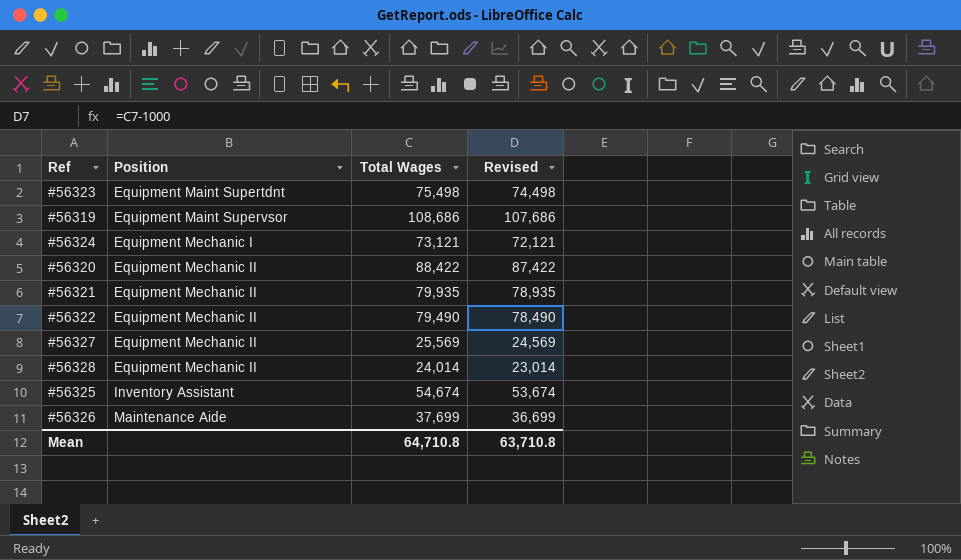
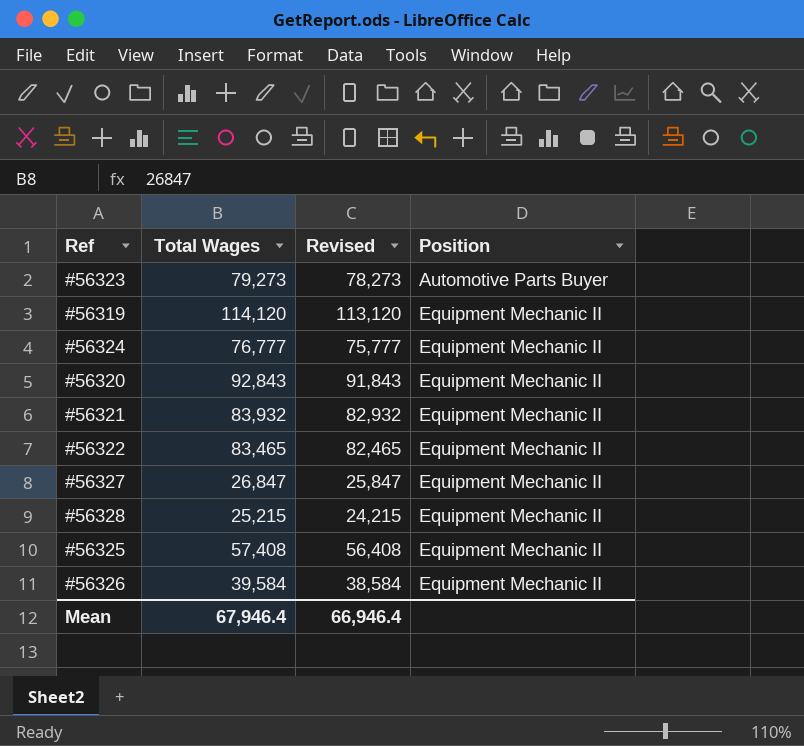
column Position | position: 2 -> 4
#56323 | Total Wages: 75,498 -> 79,273
#56323 | Revised: 74,498 -> 78,273
#56323 | Position: Equipment Maint Supertdnt -> Automotive Parts Buyer
#56319 | Total Wages: 108,686 -> 114,120
#56319 | Revised: 107,686 -> 113,120
#56319 | Position: Equipment Maint Supervsor -> Equipment Mechanic II
#56324 | Total Wages: 73,121 -> 76,777
#56324 | Revised: 72,121 -> 75,777
#56324 | Position: Equipment Mechanic I -> Equipment Mechanic II
#56320 | Total Wages: 88,422 -> 92,843
#56320 | Revised: 87,422 -> 91,843
#56321 | Total Wages: 79,935 -> 83,932
#56321 | Revised: 78,935 -> 82,932
#56322 | Total Wages: 79,490 -> 83,465
#56322 | Revised: 78,490 -> 82,465
#56327 | Total Wages: 25,569 -> 26,847
#56327 | Revised: 24,569 -> 25,847
#56328 | Total Wages: 24,014 -> 25,215
#56328 | Revised: 23,014 -> 24,215
#56325 | Total Wages: 54,674 -> 57,408
#56325 | Revised: 53,674 -> 56,408
#56325 | Position: Inventory Assistant -> Equipment Mechanic II
#56326 | Total Wages: 37,699 -> 39,584
#56326 | Revised: 36,699 -> 38,584
#56326 | Position: Maintenance Aide -> Equipment Mechanic II
Mean | Total Wages: 64,710.8 -> 67,946.4
Mean | Revised: 63,710.8 -> 66,946.4

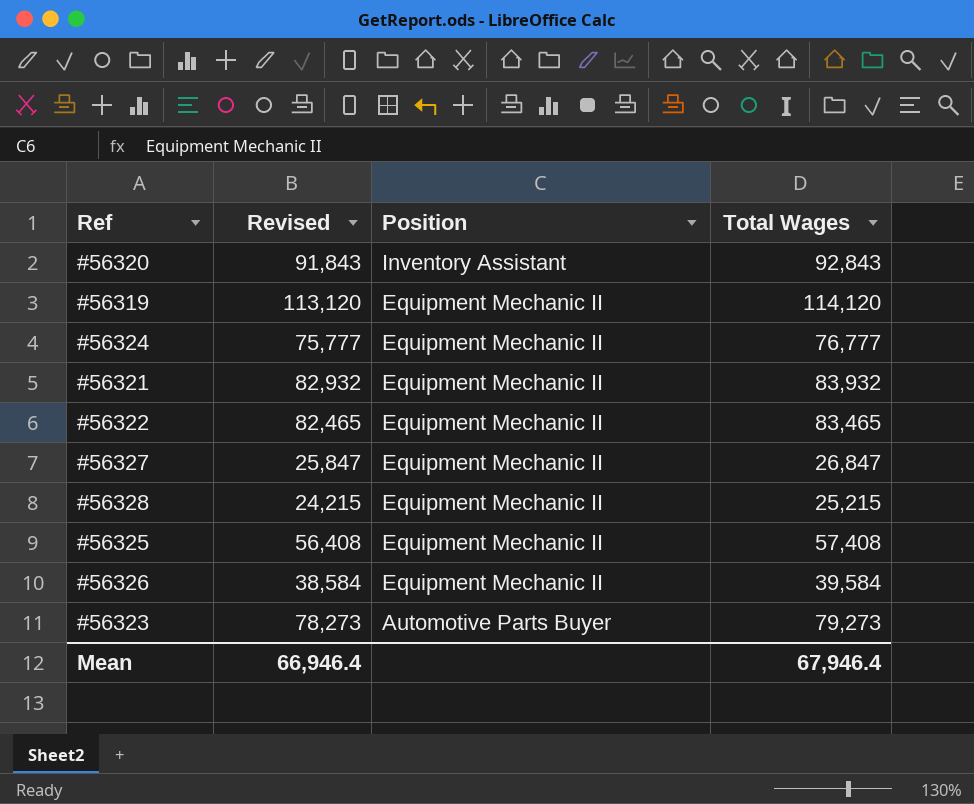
row order: Position ascending -> Position descending
column Total Wages | position: 2 -> 4
#56320 | Position: Equipment Mechanic II -> Inventory Assistant

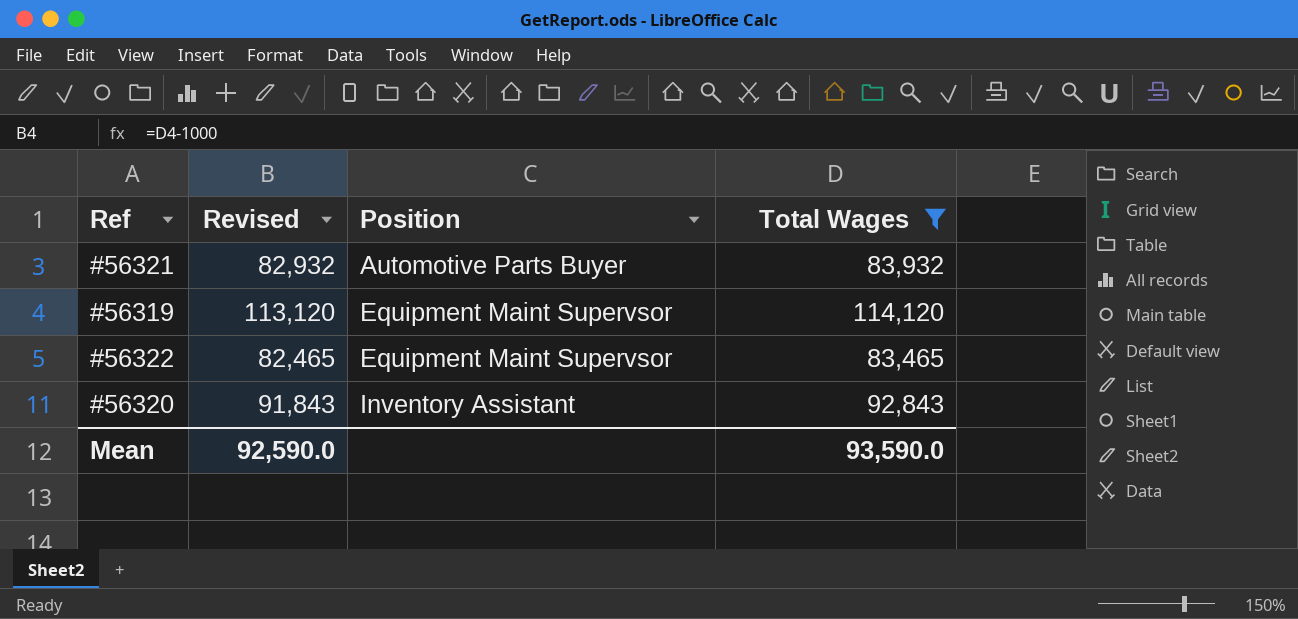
filter: none -> Total Wages >= 83,465
row order: Position descending -> Position ascending
#56321 | Position: Equipment Mechanic II -> Automotive Parts Buyer
#56319 | Position: Equipment Mechanic II -> Equipment Maint Supervsor
#56322 | Position: Equipment Mechanic II -> Equipment Maint Supervsor
Mean | Revised: 66,946.4 -> 92,590.0
Mean | Total Wages: 67,946.4 -> 93,590.0

